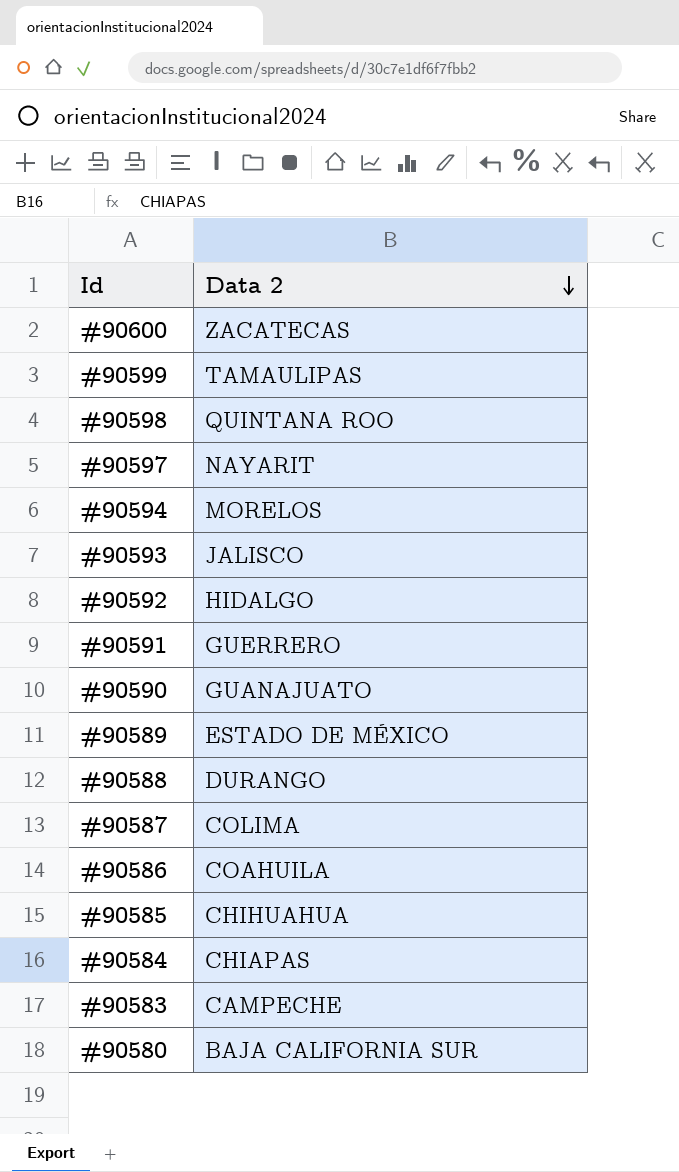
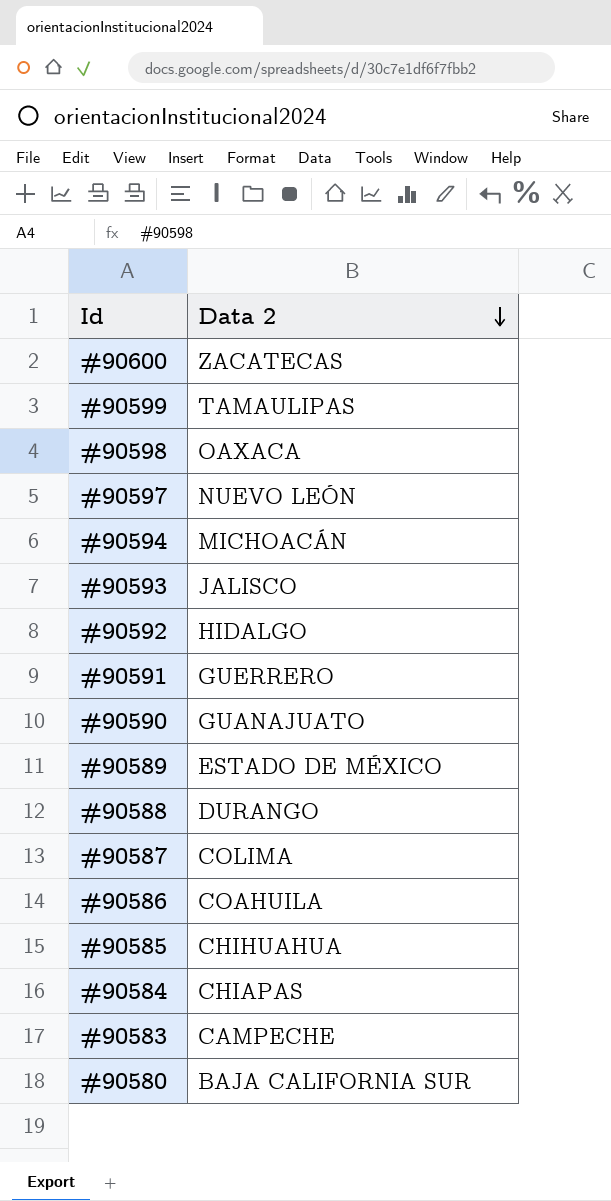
#90598 | Data 2: QUINTANA ROO -> OAXACA
#90597 | Data 2: NAYARIT -> NUEVO LEÓN
#90594 | Data 2: MORELOS -> MICHOACÁN

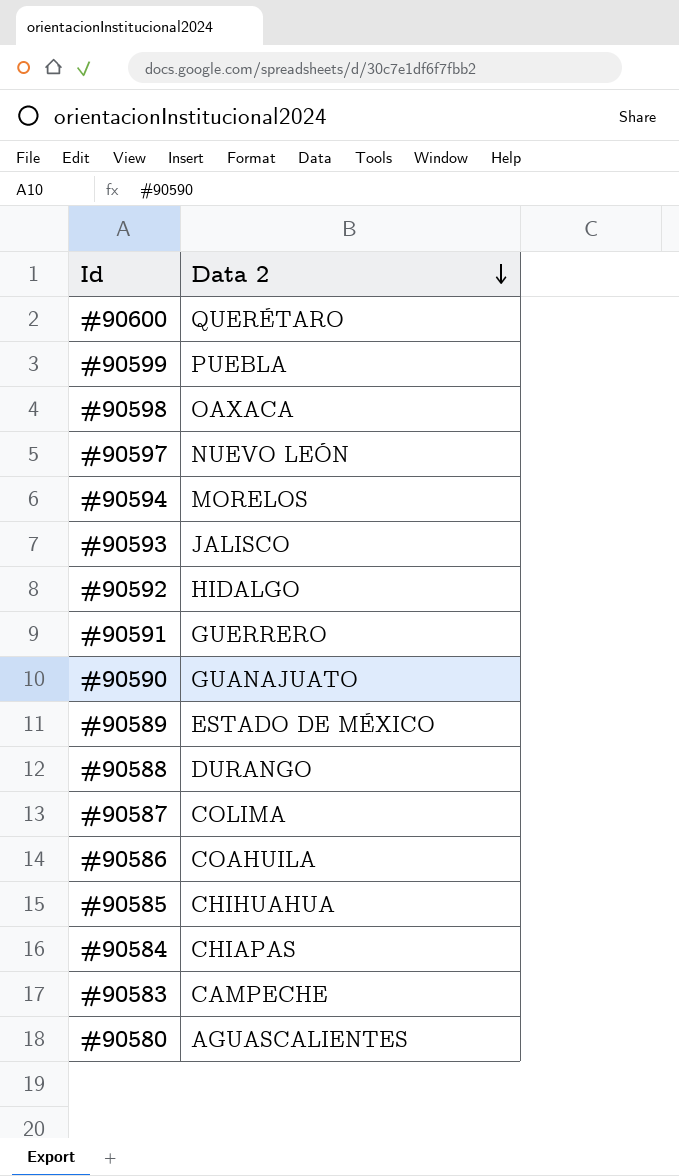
#90600 | Data 2: ZACATECAS -> QUERÉTARO
#90599 | Data 2: TAMAULIPAS -> PUEBLA
#90594 | Data 2: MICHOACÁN -> MORELOS
#90580 | Data 2: BAJA CALIFORNIA SUR -> AGUASCALIENTES

